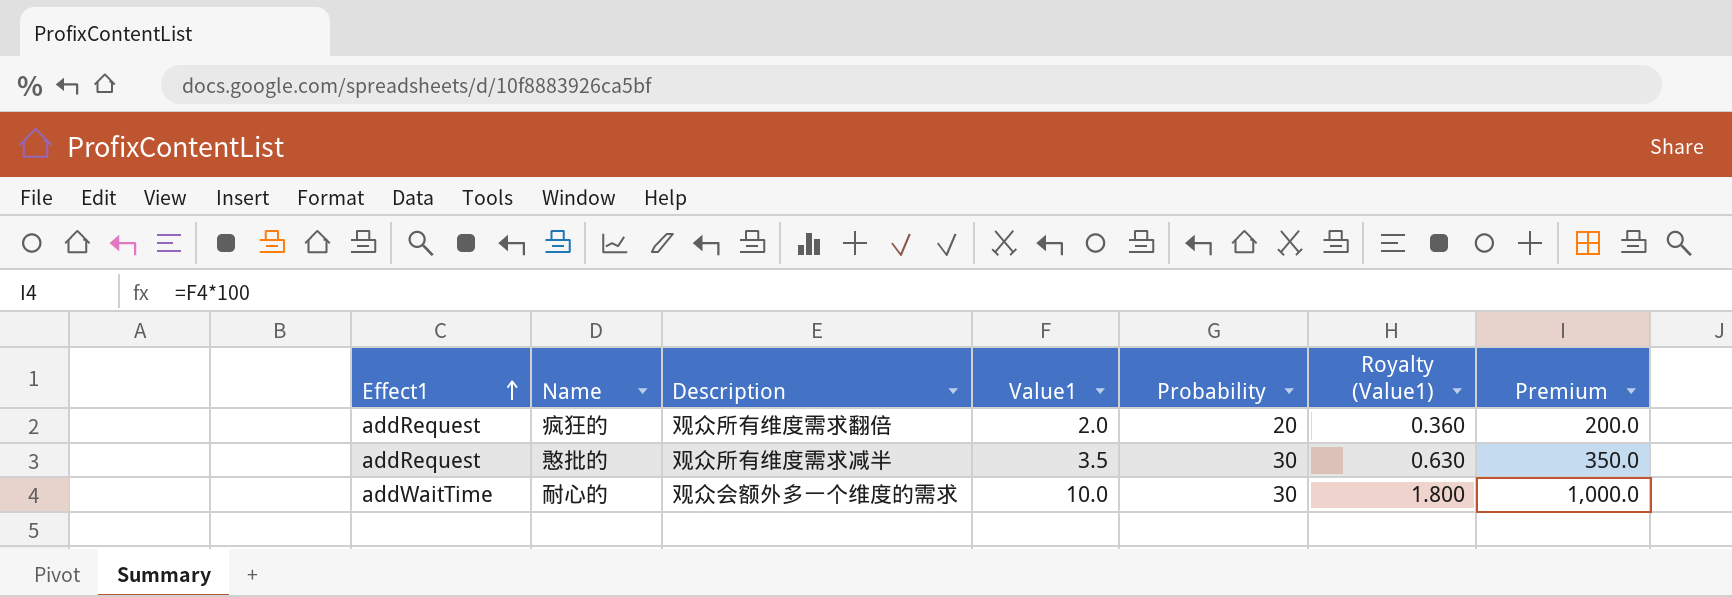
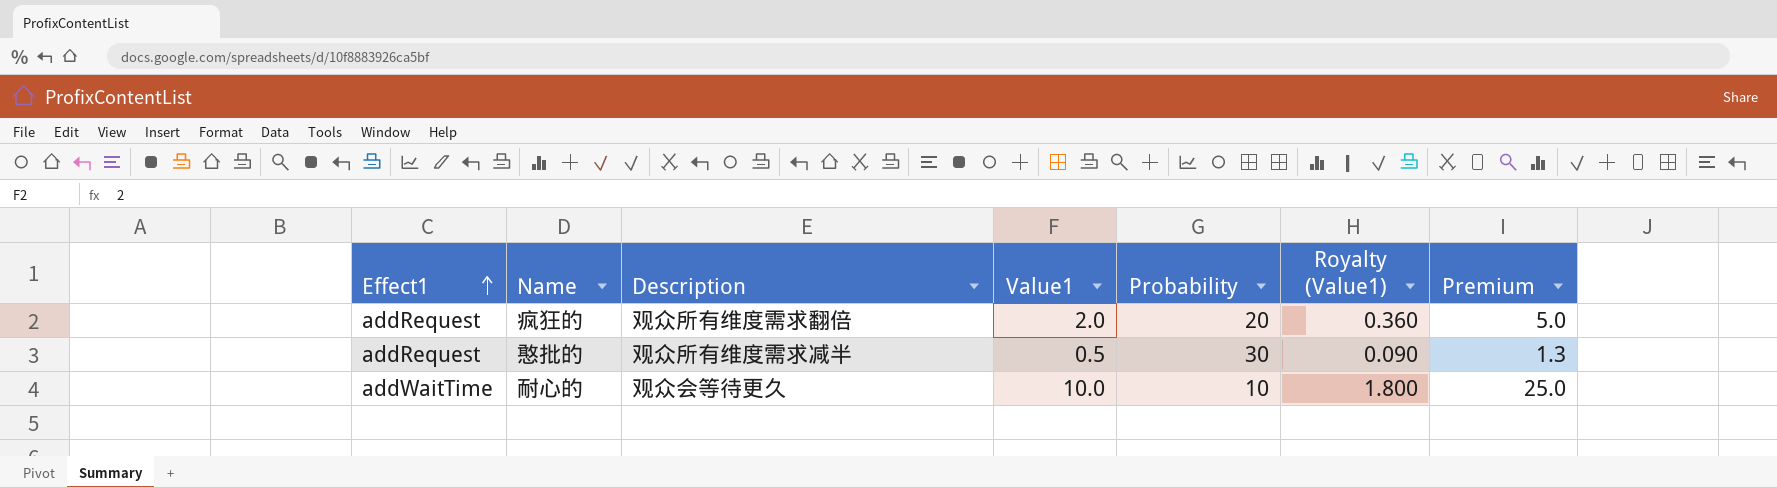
column Premium | formula: [Value1] * 100 -> [Value1] * 2.5
憨批的 | Value1: 3.5 -> 0.5
憨批的 | Royalty (Value1): 0.630 -> 0.090
耐心的 | Description: 观众会额外多一个维度的需求 -> 观众会等待更久
耐心的 | Probability: 30 -> 10

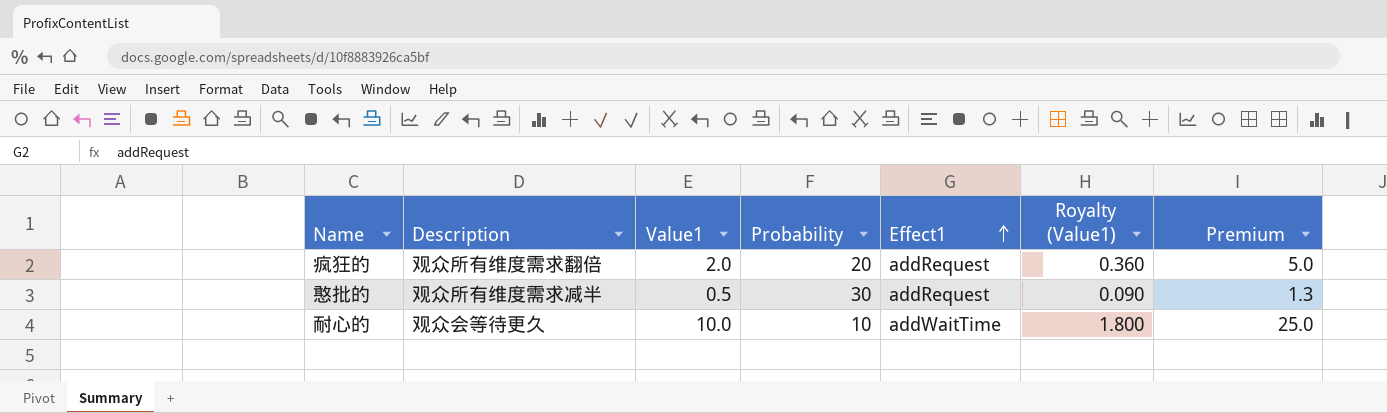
column Effect1 | position: 1 -> 5

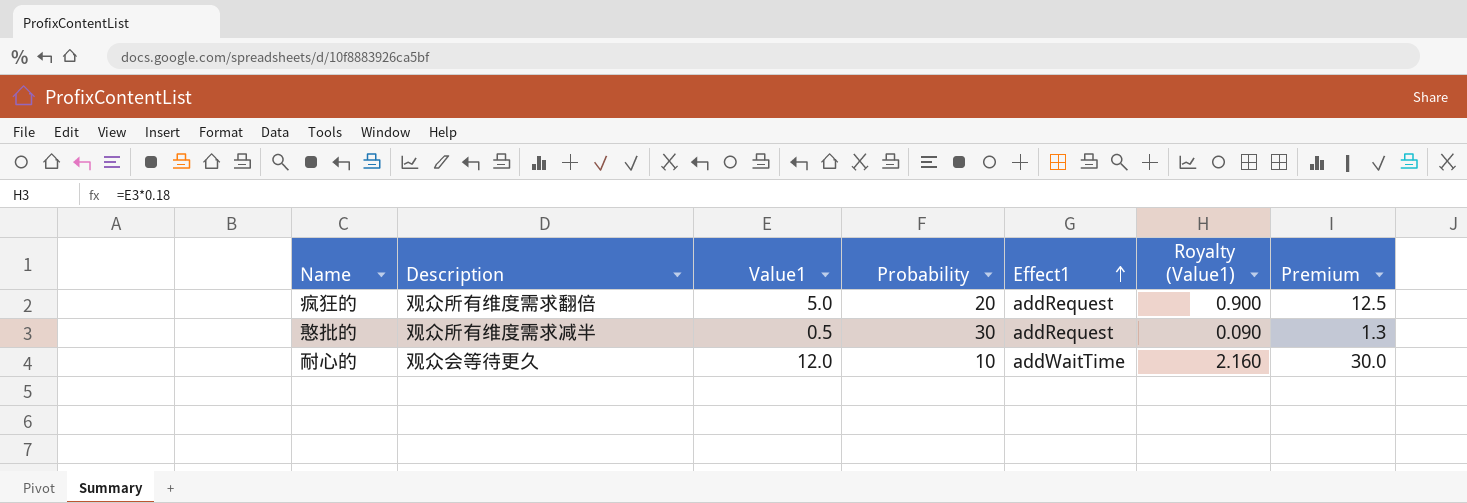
疯狂的 | Value1: 2.0 -> 5.0
疯狂的 | Royalty (Value1): 0.360 -> 0.900
疯狂的 | Premium: 5.0 -> 12.5
耐心的 | Value1: 10.0 -> 12.0
耐心的 | Royalty (Value1): 1.800 -> 2.160
耐心的 | Premium: 25.0 -> 30.0

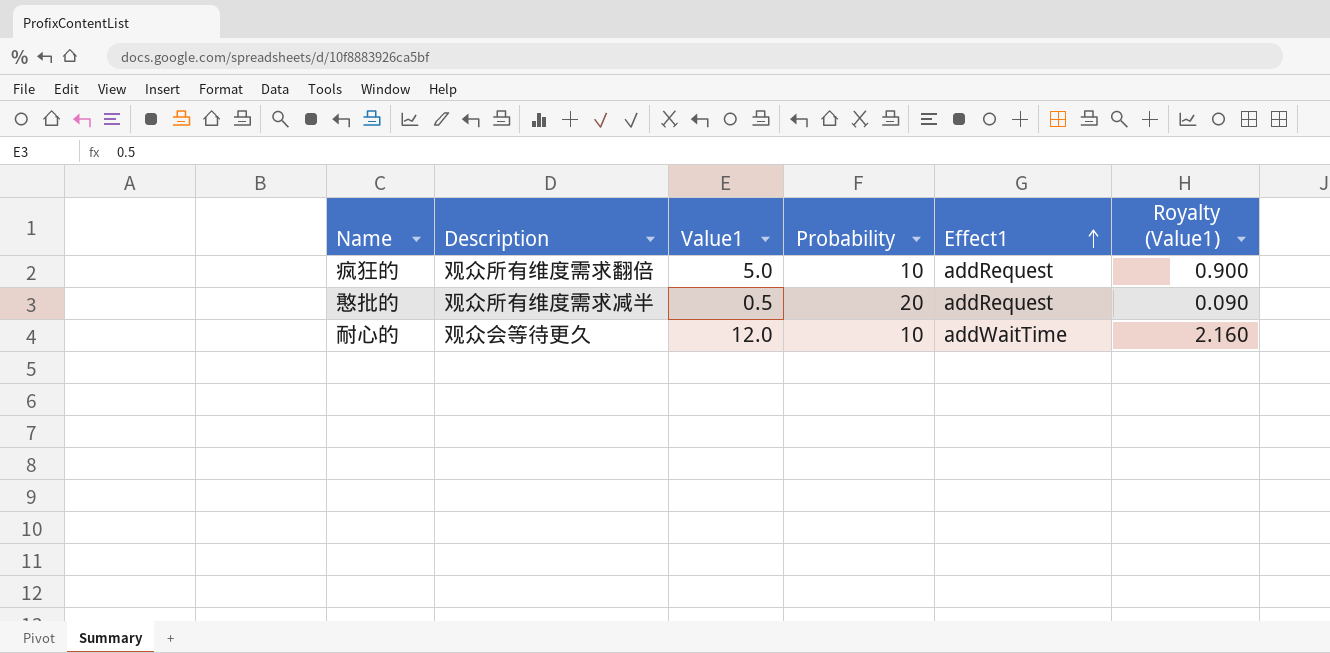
column Premium | formula: [Value1] * 2.5 -> none
疯狂的 | Probability: 20 -> 10
憨批的 | Probability: 30 -> 20

